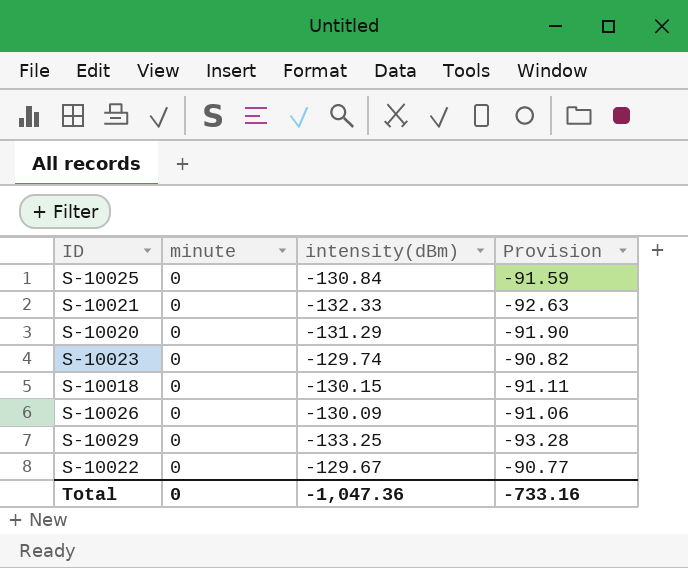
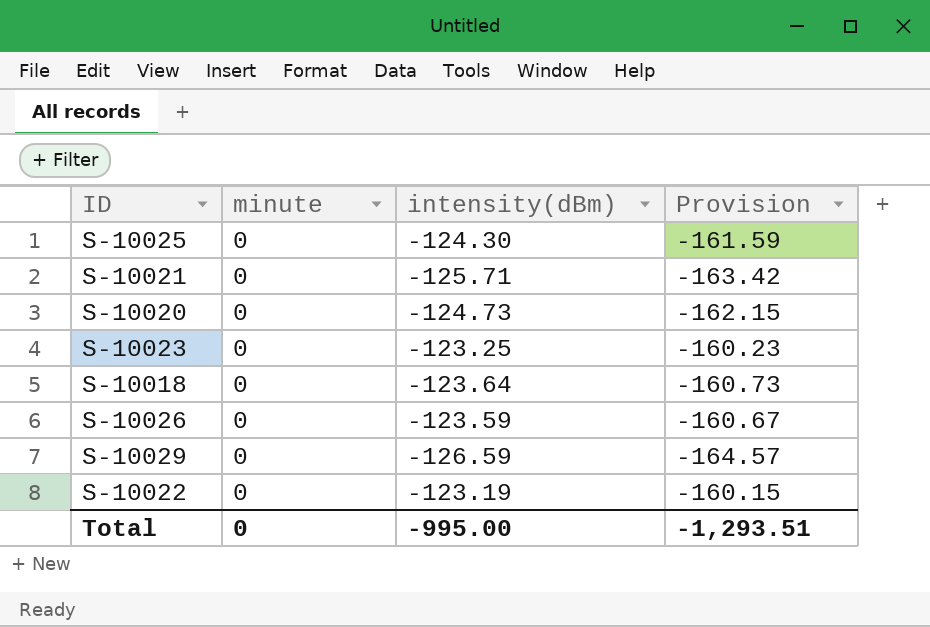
column Provision | formula: [intensity(dBm)] * 0.7 -> [intensity(dBm)] * 1.3
S-10025 | intensity(dBm): -130.84 -> -124.30
S-10021 | intensity(dBm): -132.33 -> -125.71
S-10020 | intensity(dBm): -131.29 -> -124.73
S-10023 | intensity(dBm): -129.74 -> -123.25
S-10018 | intensity(dBm): -130.15 -> -123.64
S-10026 | intensity(dBm): -130.09 -> -123.59
S-10029 | intensity(dBm): -133.25 -> -126.59
S-10022 | intensity(dBm): -129.67 -> -123.19
Total | intensity(dBm): -1,047.36 -> -995.00
Total | Provision: -733.16 -> -1,293.51

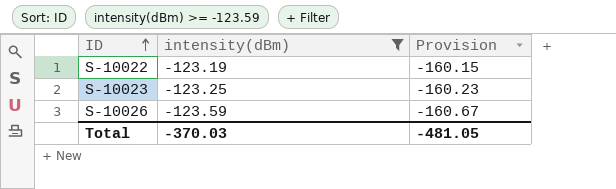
filter: none -> intensity(dBm) >= -123.59
row order: none -> ID ascending
column minute | position: 2 -> none
Total | intensity(dBm): -995.00 -> -370.03
Total | Provision: -1,293.51 -> -481.05

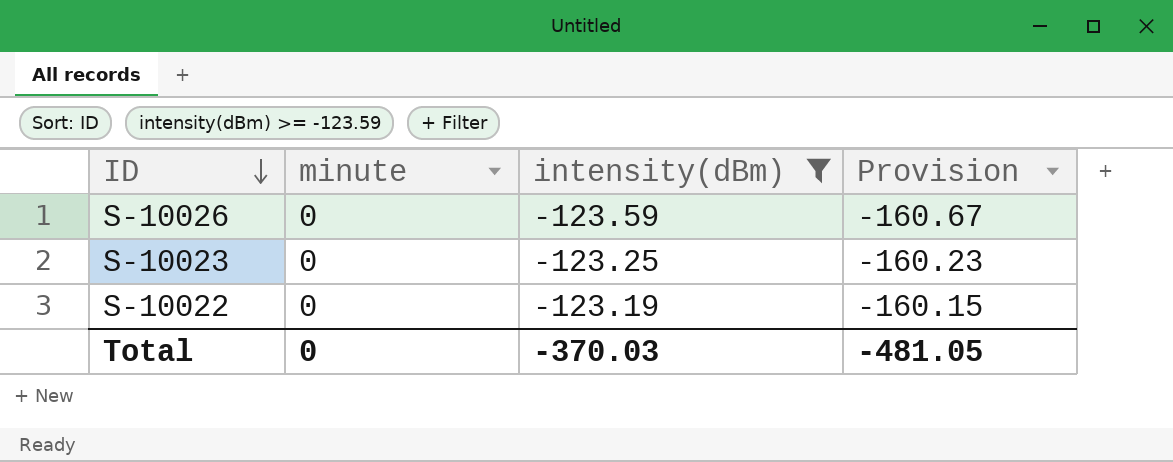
row order: ID ascending -> ID descending
column minute | position: none -> 2

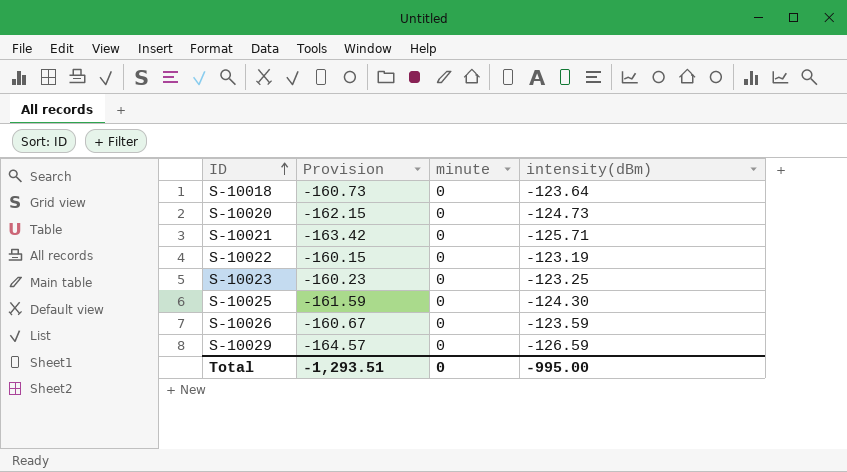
filter: intensity(dBm) >= -123.59 -> none
row order: ID descending -> ID ascending
column Provision | position: 4 -> 2
Total | Provision: -481.05 -> -1,293.51
Total | intensity(dBm): -370.03 -> -995.00

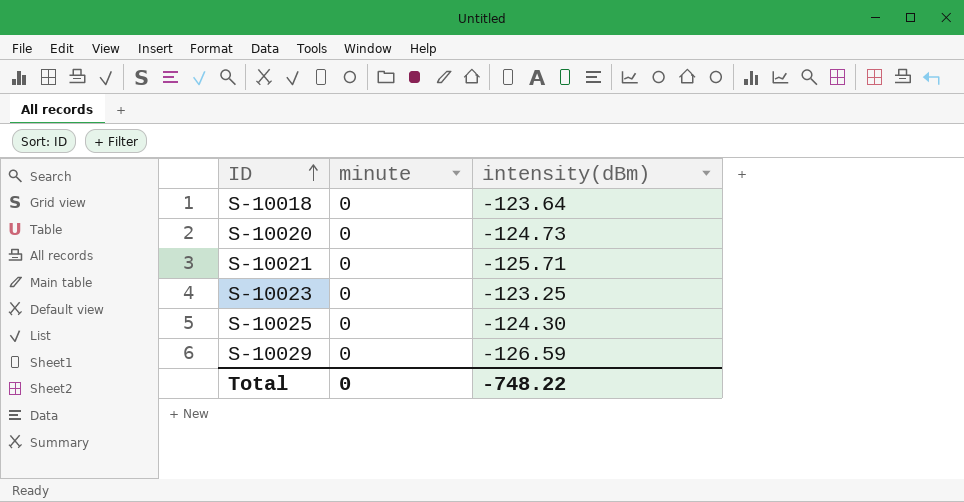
column Provision | formula: [intensity(dBm)] * 1.3 -> none
row S-10022: -160.15 | 0 | -123.19 -> none
row S-10026: -160.67 | 0 | -123.59 -> none
Total | intensity(dBm): -995.00 -> -748.22

